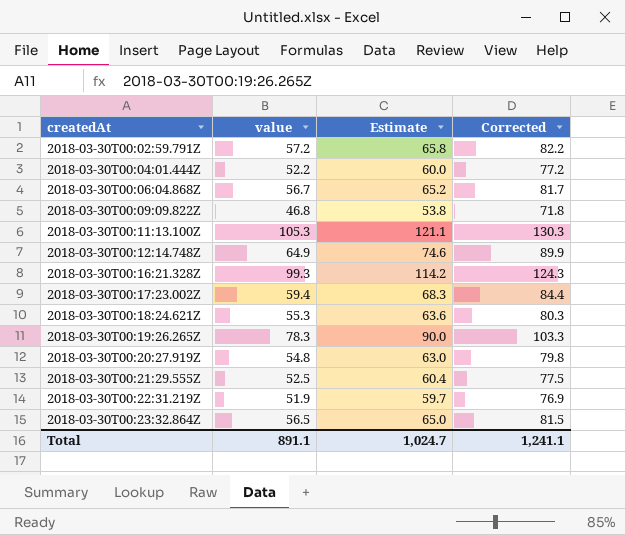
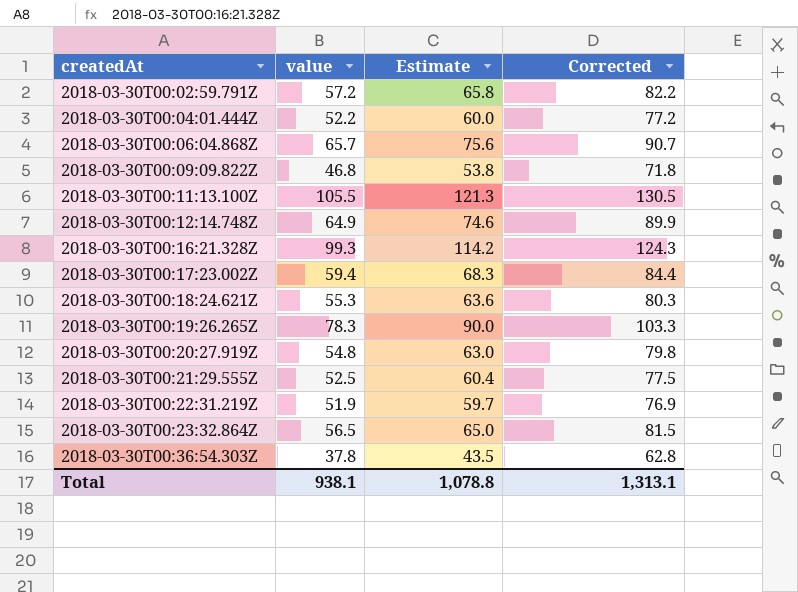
2018-03-30T00:06:04.868Z | value: 56.7 -> 65.7
2018-03-30T00:06:04.868Z | Estimate: 65.2 -> 75.6
2018-03-30T00:06:04.868Z | Corrected: 81.7 -> 90.7
2018-03-30T00:11:13.100Z | value: 105.3 -> 105.5
2018-03-30T00:11:13.100Z | Estimate: 121.1 -> 121.3
2018-03-30T00:11:13.100Z | Corrected: 130.3 -> 130.5
row 2018-03-30T00:36:54.303Z: none -> 37.8 | 43.5 | 62.8
Total | value: 891.1 -> 938.1
Total | Estimate: 1,024.7 -> 1,078.8
Total | Corrected: 1,241.1 -> 1,313.1

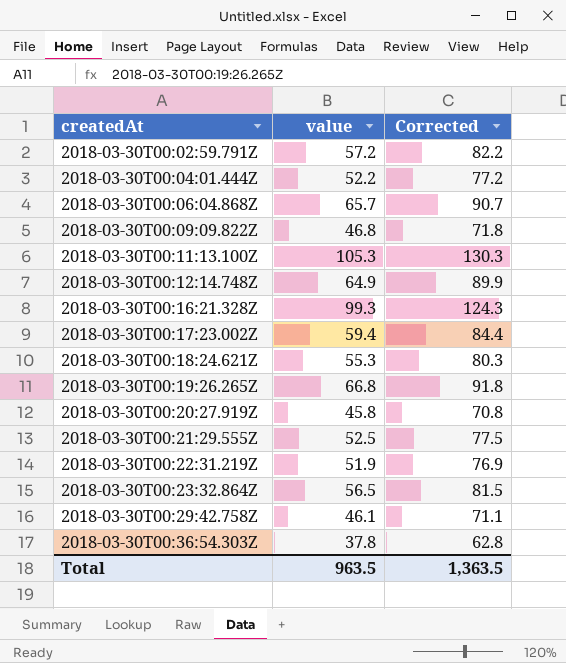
column Estimate | formula: [value] * 1.15 -> none
2018-03-30T00:11:13.100Z | value: 105.5 -> 105.3
2018-03-30T00:11:13.100Z | Corrected: 130.5 -> 130.3
2018-03-30T00:19:26.265Z | value: 78.3 -> 66.8
2018-03-30T00:19:26.265Z | Corrected: 103.3 -> 91.8
2018-03-30T00:20:27.919Z | value: 54.8 -> 45.8
2018-03-30T00:20:27.919Z | Corrected: 79.8 -> 70.8
row 2018-03-30T00:29:42.758Z: none -> 46.1 | 71.1
Total | value: 938.1 -> 963.5
Total | Corrected: 1,313.1 -> 1,363.5

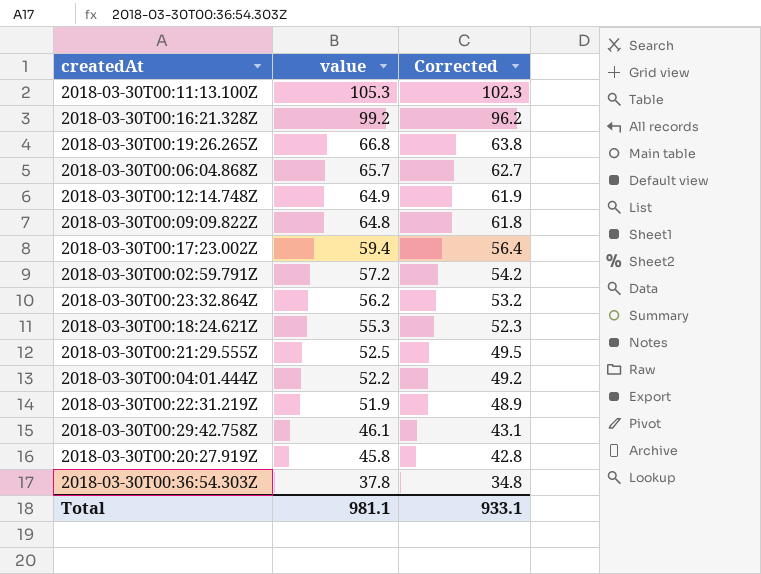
row order: createdAt ascending -> value descending
column Corrected | formula: [value] + 25 -> [value] - 3
2018-03-30T00:16:21.328Z | value: 99.3 -> 99.2
2018-03-30T00:09:09.822Z | value: 46.8 -> 64.8
2018-03-30T00:23:32.864Z | value: 56.5 -> 56.2
Total | value: 963.5 -> 981.1
Total | Corrected: 1,363.5 -> 933.1

